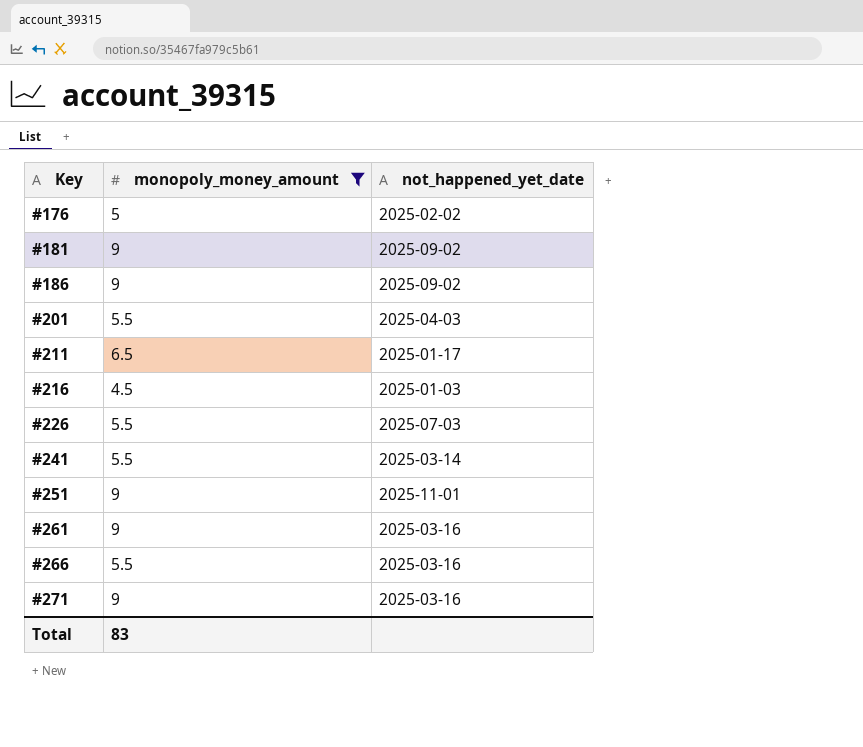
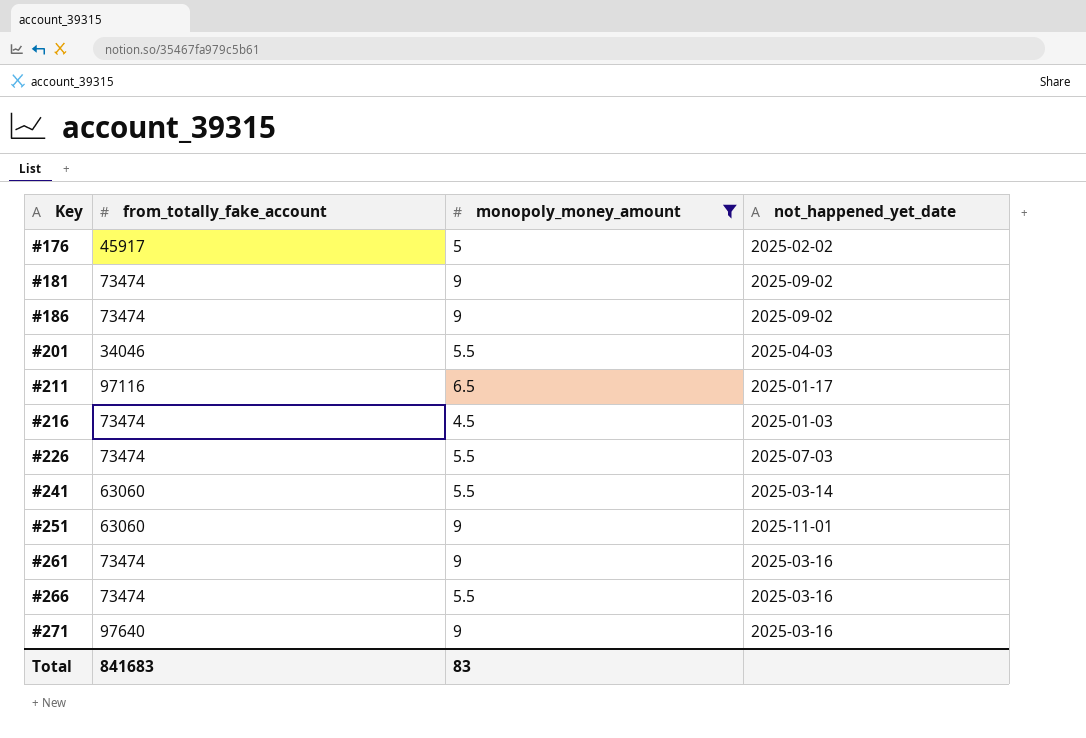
column from_totally_fake_account | position: none -> 2

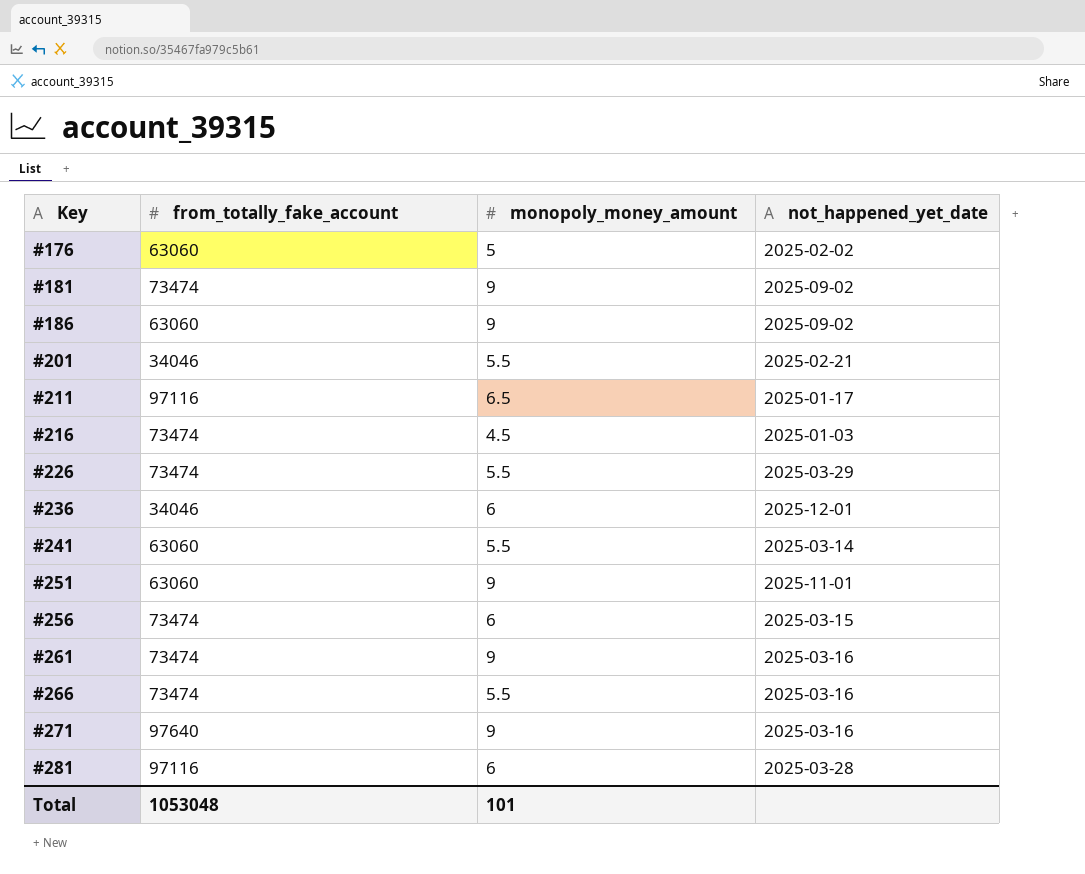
filter: monopoly_money_amount != 6 -> none
#176 | from_totally_fake_account: 45917 -> 63060
#186 | from_totally_fake_account: 73474 -> 63060
#201 | not_happened_yet_date: 2025-04-03 -> 2025-02-21
#226 | not_happened_yet_date: 2025-07-03 -> 2025-03-29
Total | from_totally_fake_account: 841683 -> 1053048
Total | monopoly_money_amount: 83 -> 101

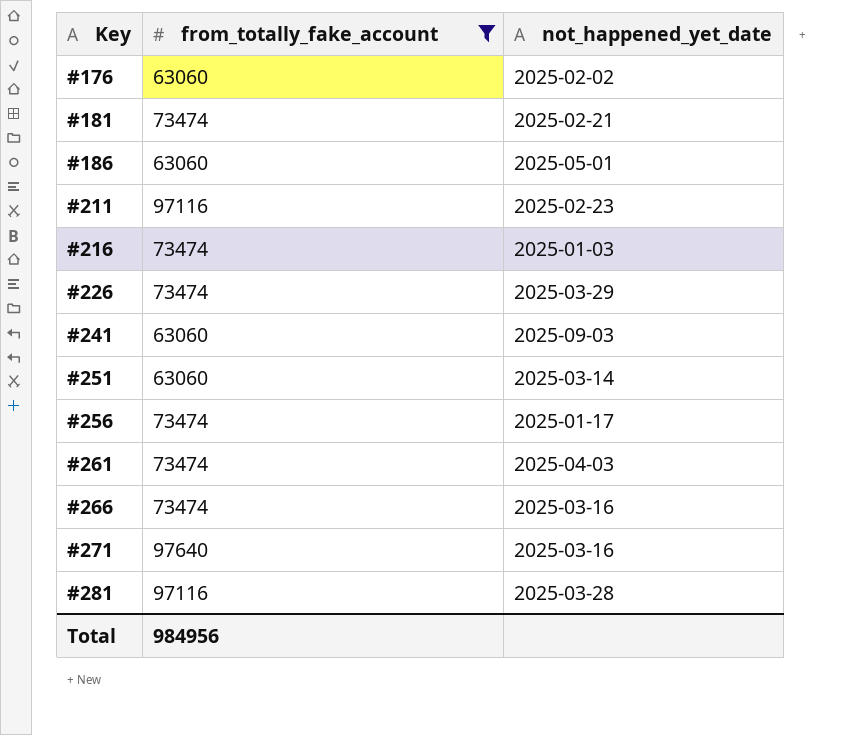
filter: none -> from_totally_fake_account != 34046
column monopoly_money_amount | position: 3 -> none
#181 | not_happened_yet_date: 2025-09-02 -> 2025-02-21
#186 | not_happened_yet_date: 2025-09-02 -> 2025-05-01
#211 | not_happened_yet_date: 2025-01-17 -> 2025-02-23
#241 | not_happened_yet_date: 2025-03-14 -> 2025-09-03
#251 | not_happened_yet_date: 2025-11-01 -> 2025-03-14
#256 | not_happened_yet_date: 2025-03-15 -> 2025-01-17
#261 | not_happened_yet_date: 2025-03-16 -> 2025-04-03
Total | from_totally_fake_account: 1053048 -> 984956

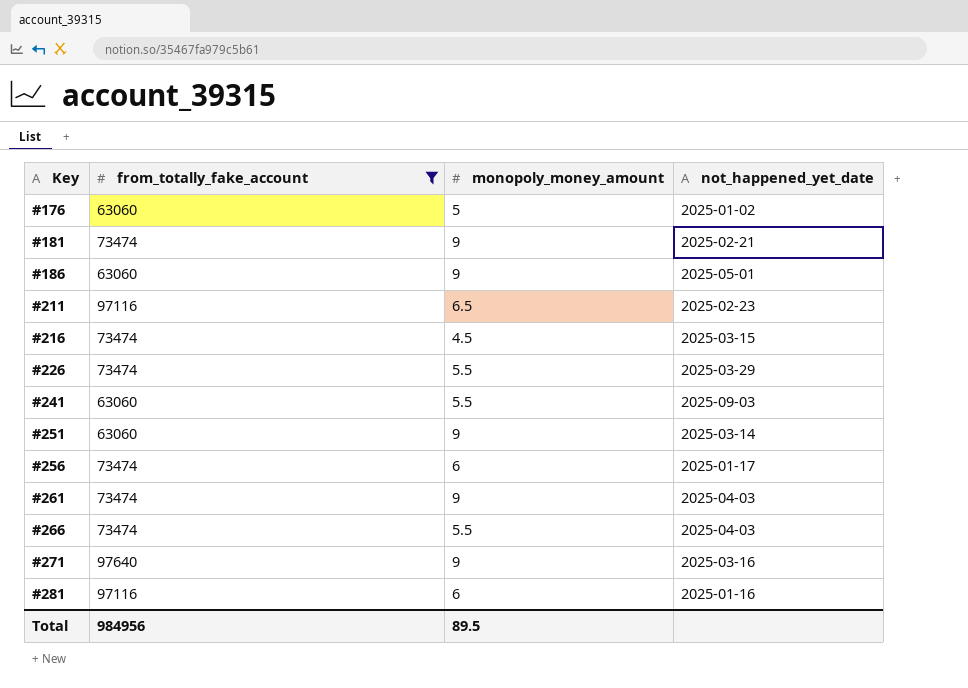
column monopoly_money_amount | position: none -> 3
#176 | not_happened_yet_date: 2025-02-02 -> 2025-01-02
#216 | not_happened_yet_date: 2025-01-03 -> 2025-03-15
#266 | not_happened_yet_date: 2025-03-16 -> 2025-04-03
#281 | not_happened_yet_date: 2025-03-28 -> 2025-01-16

